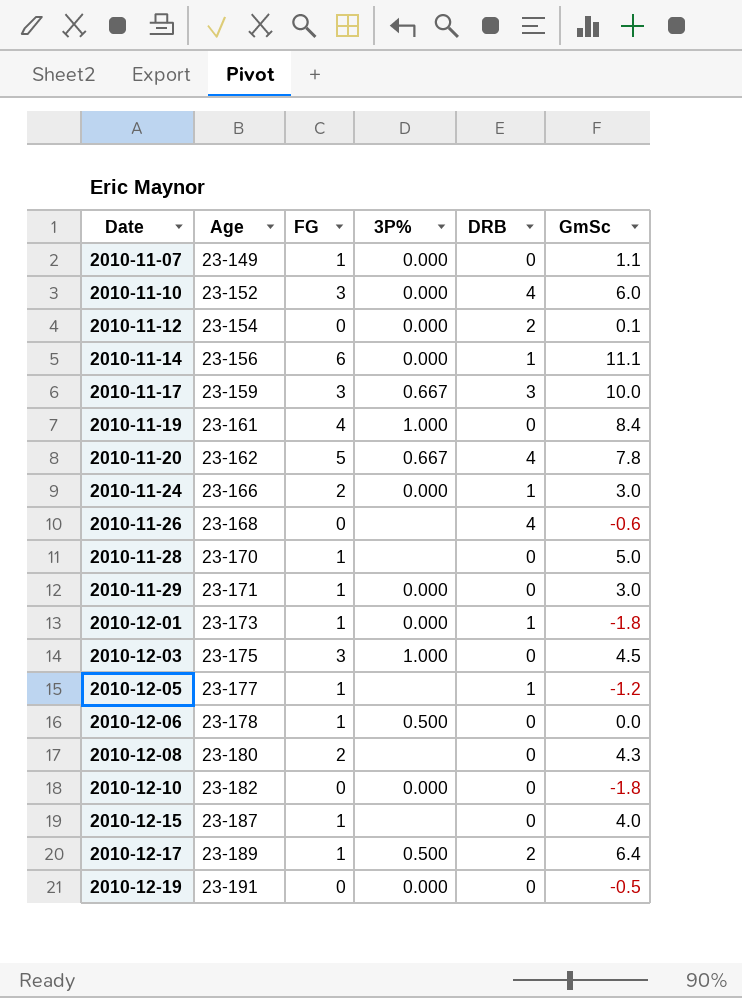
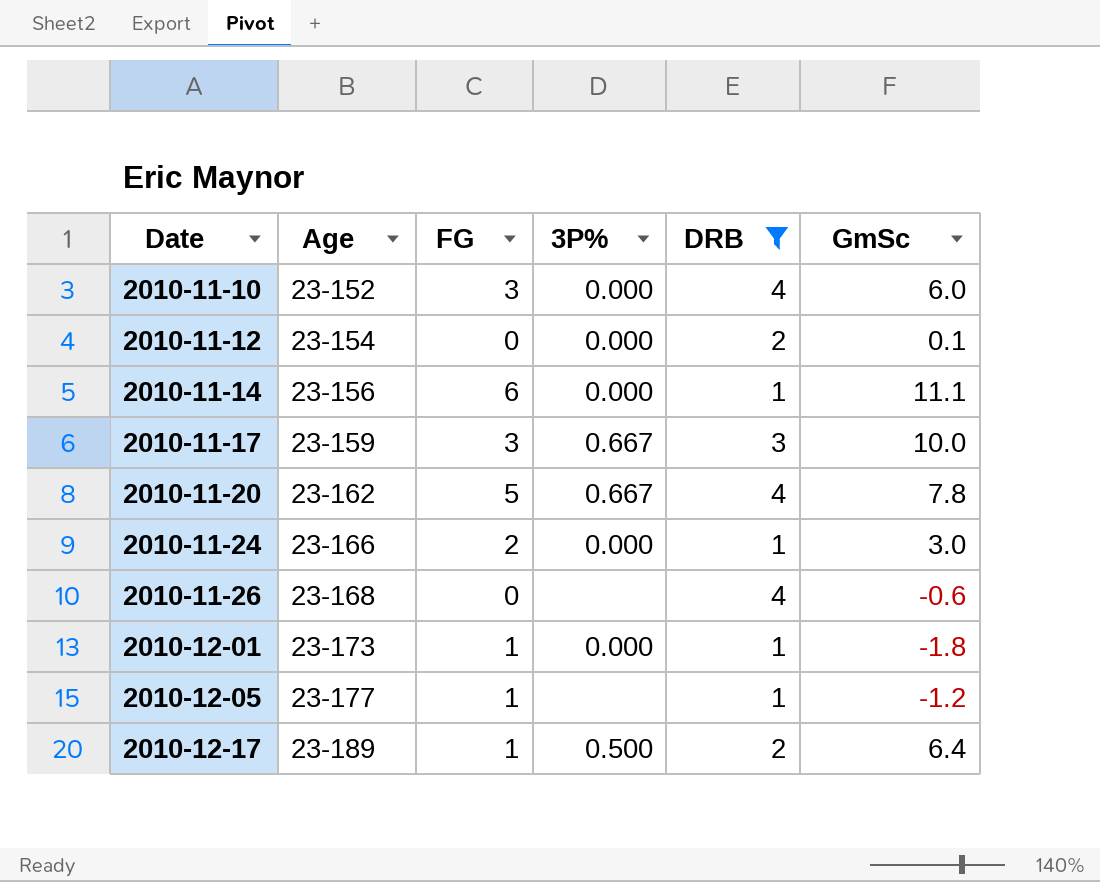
filter: none -> DRB != 0

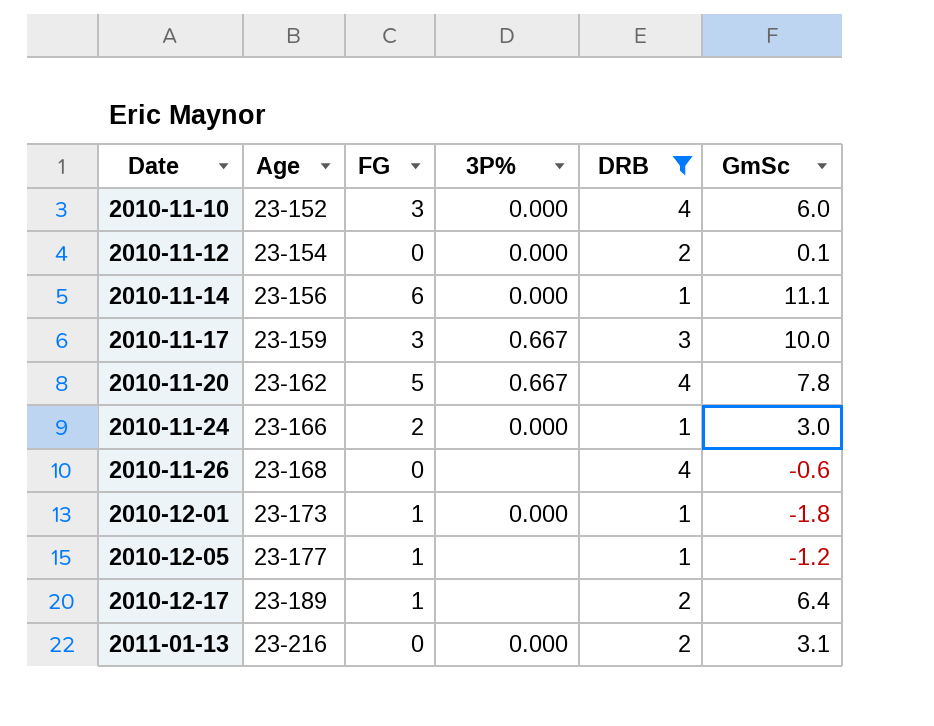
2010-12-17 | 3P%: 0.500 -> none
row 2011-01-13: none -> 23-216 | 0 | 0.000 | 2 | 3.1

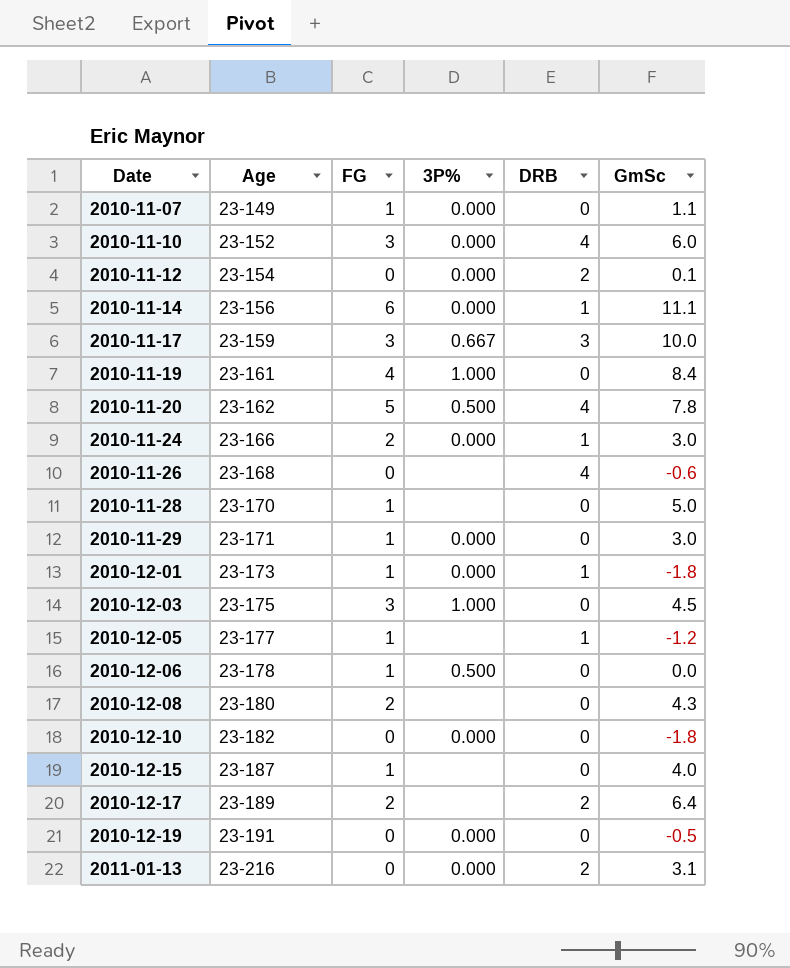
filter: DRB != 0 -> none
2010-11-20 | 3P%: 0.667 -> 0.500
2010-12-17 | FG: 1 -> 2

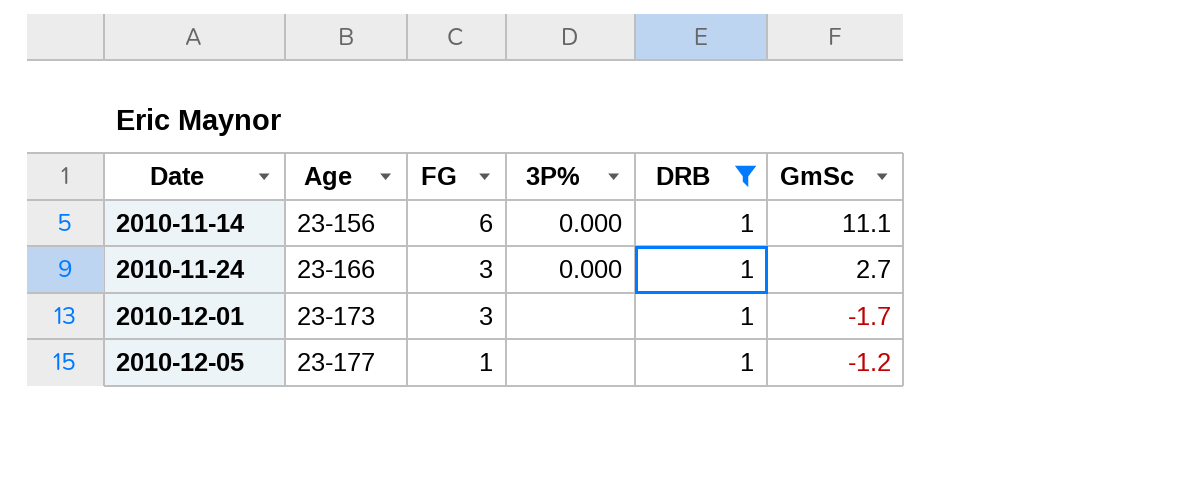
filter: none -> DRB = 1
2010-11-24 | FG: 2 -> 3
2010-11-24 | GmSc: 3.0 -> 2.7
2010-12-01 | FG: 1 -> 3
2010-12-01 | 3P%: 0.000 -> none
2010-12-01 | GmSc: -1.8 -> -1.7

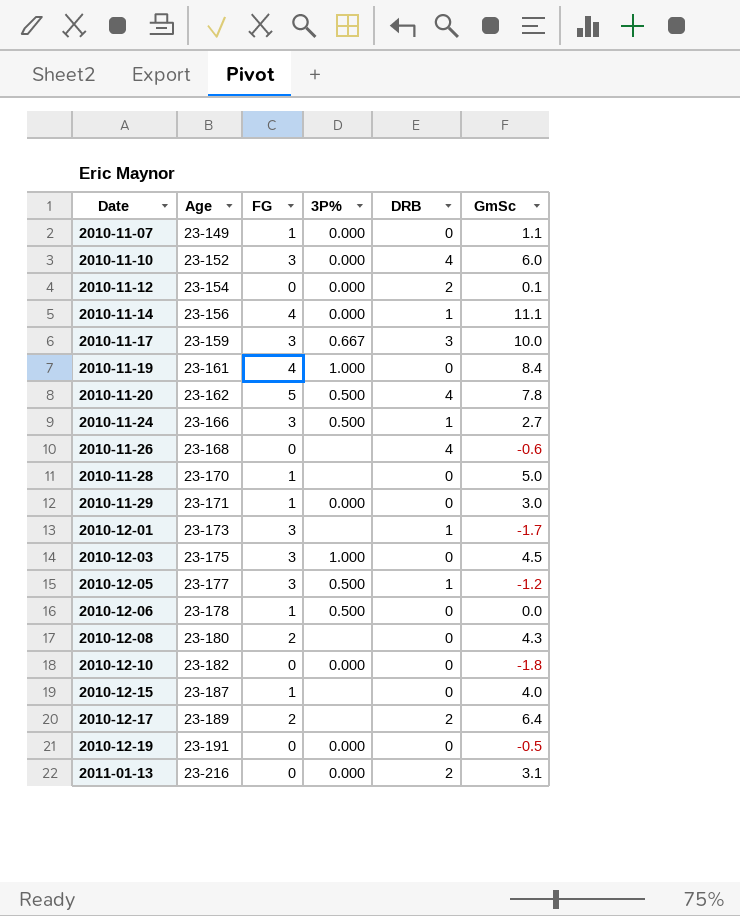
filter: DRB = 1 -> none
2010-11-14 | FG: 6 -> 4
2010-11-24 | 3P%: 0.000 -> 0.500
2010-12-05 | FG: 1 -> 3
2010-12-05 | 3P%: none -> 0.500

